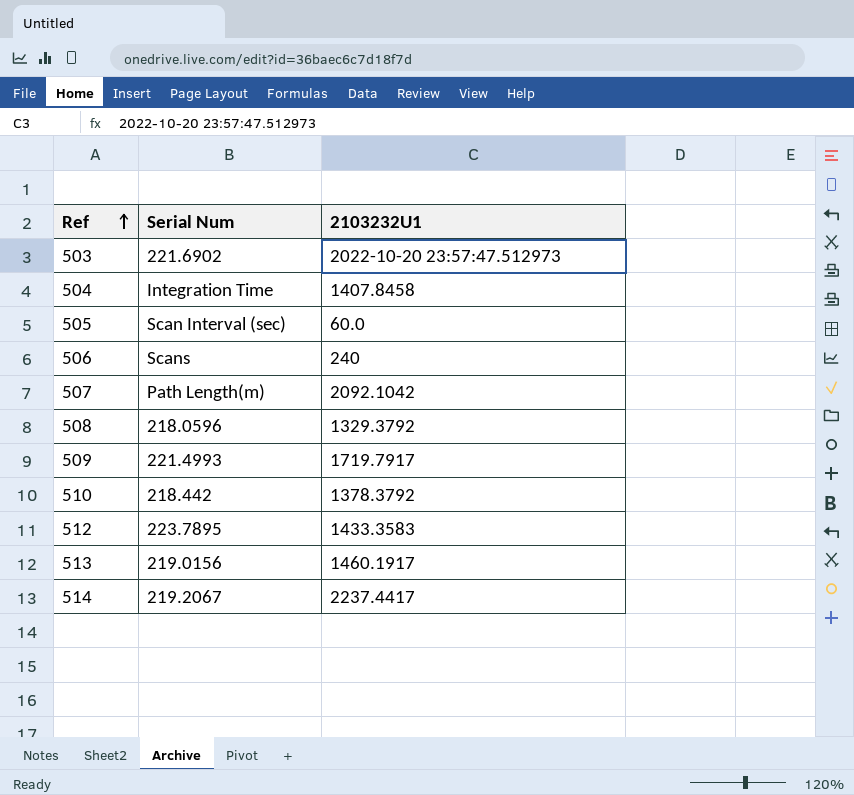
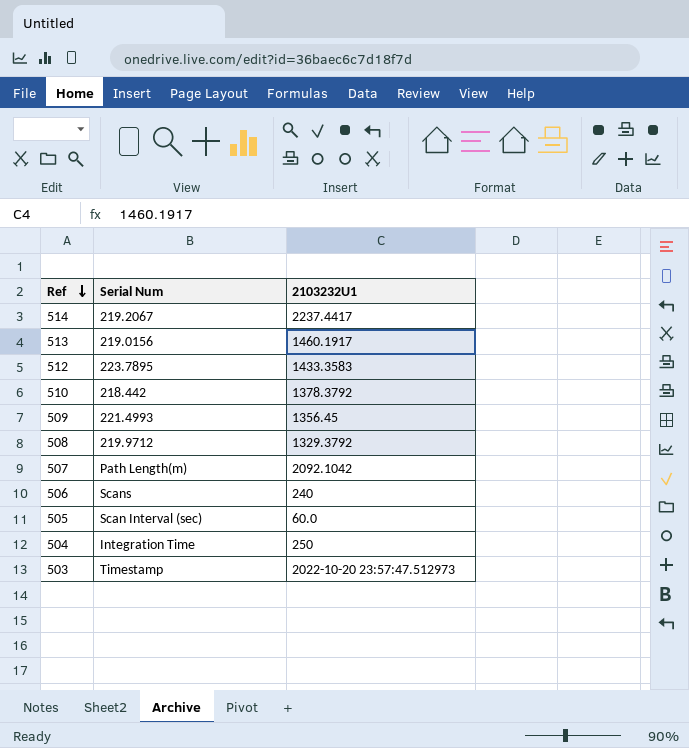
row order: Ref ascending -> Ref descending
509 | 2103232U1: 1719.7917 -> 1356.45
508 | Serial Num: 218.0596 -> 219.9712
504 | 2103232U1: 1407.8458 -> 250
503 | Serial Num: 221.6902 -> Timestamp

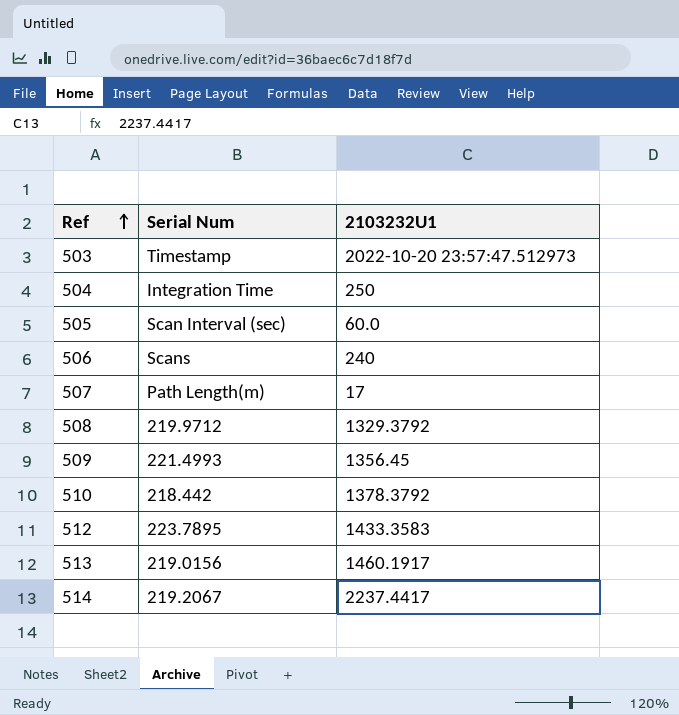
row order: Ref descending -> Ref ascending
507 | 2103232U1: 2092.1042 -> 17

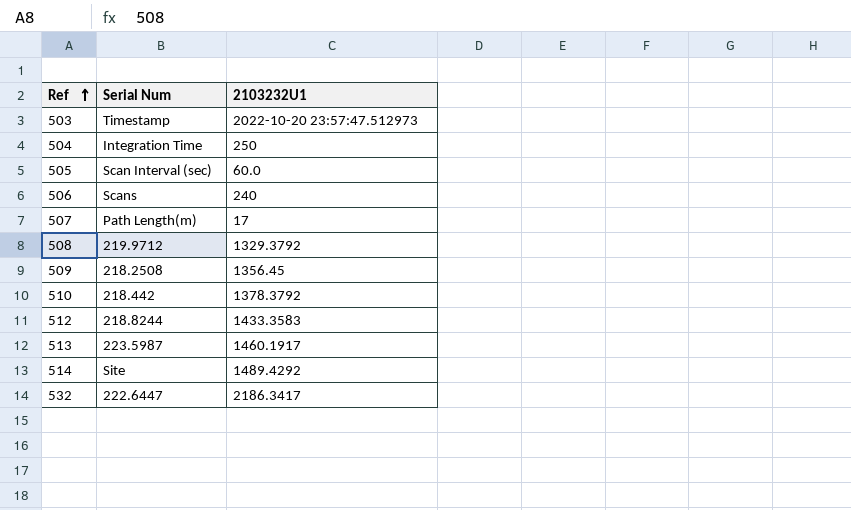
509 | Serial Num: 221.4993 -> 218.2508
512 | Serial Num: 223.7895 -> 218.8244
513 | Serial Num: 219.0156 -> 223.5987
514 | Serial Num: 219.2067 -> Site
514 | 2103232U1: 2237.4417 -> 1489.4292
row 532: none -> 222.6447 | 2186.3417

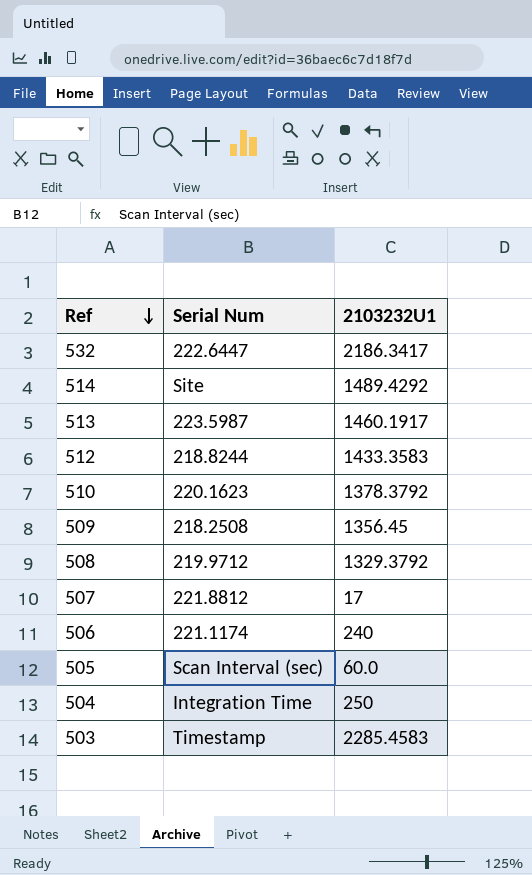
row order: Ref ascending -> Ref descending
510 | Serial Num: 218.442 -> 220.1623
507 | Serial Num: Path Length(m) -> 221.8812
506 | Serial Num: Scans -> 221.1174
503 | 2103232U1: 2022-10-20 23:57:47.512973 -> 2285.4583

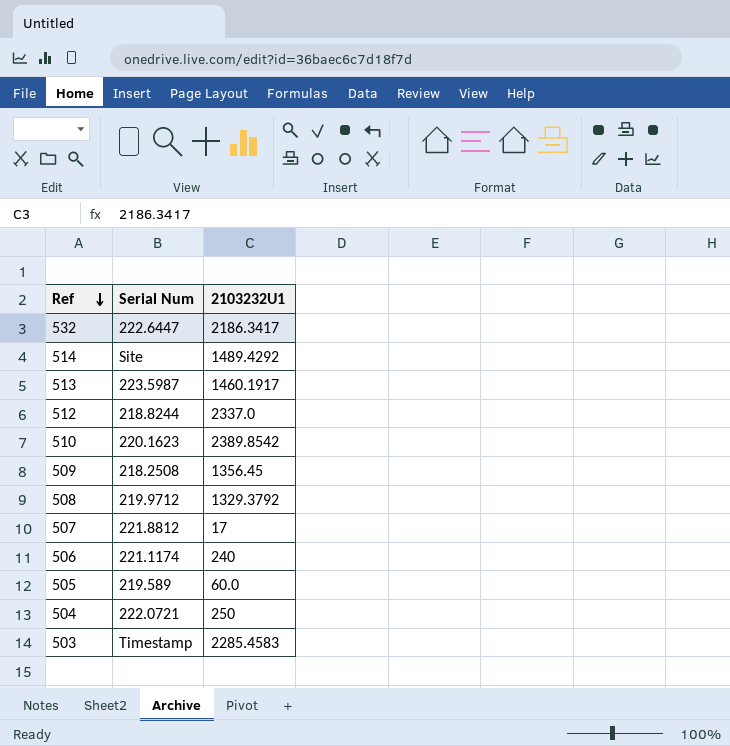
512 | 2103232U1: 1433.3583 -> 2337.0
510 | 2103232U1: 1378.3792 -> 2389.8542
505 | Serial Num: Scan Interval (sec) -> 219.589
504 | Serial Num: Integration Time -> 222.0721

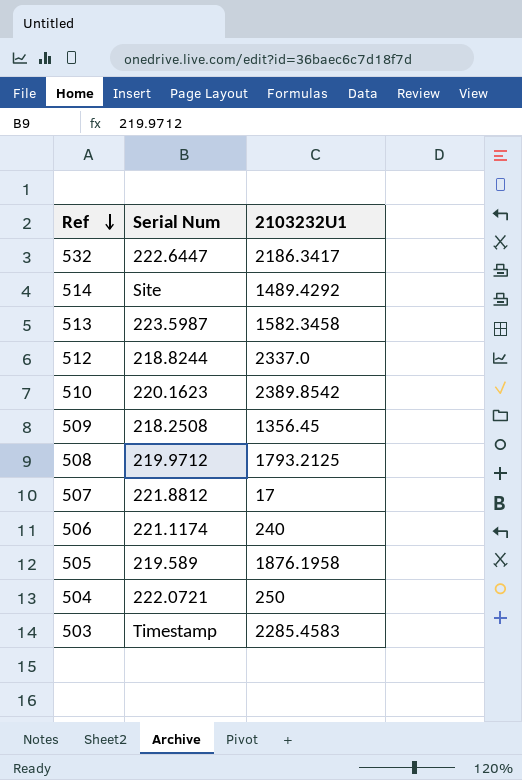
513 | 2103232U1: 1460.1917 -> 1582.3458
508 | 2103232U1: 1329.3792 -> 1793.2125
505 | 2103232U1: 60.0 -> 1876.1958

